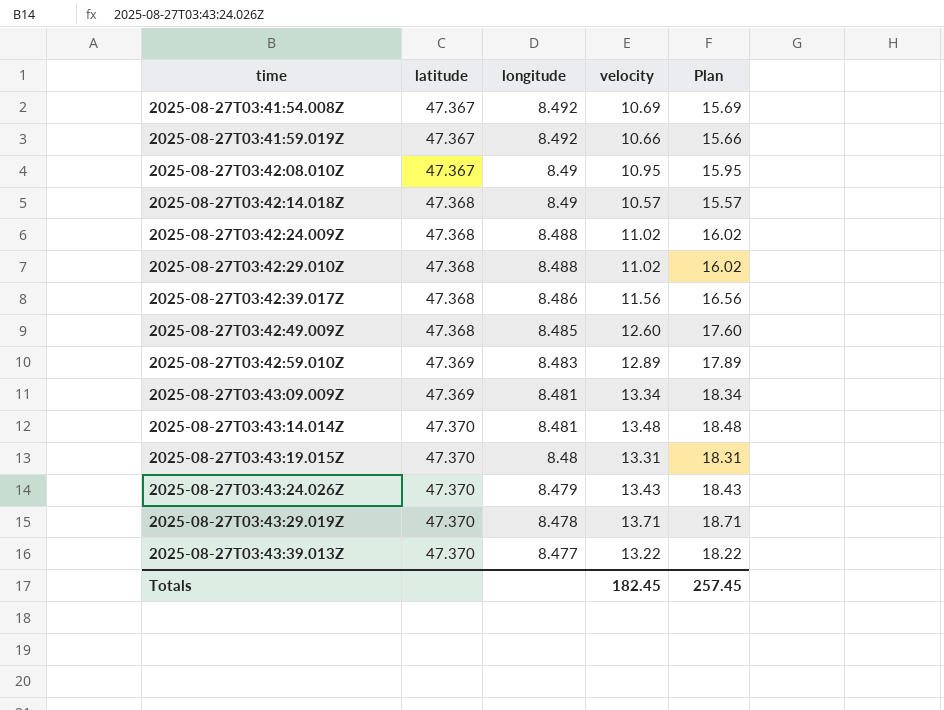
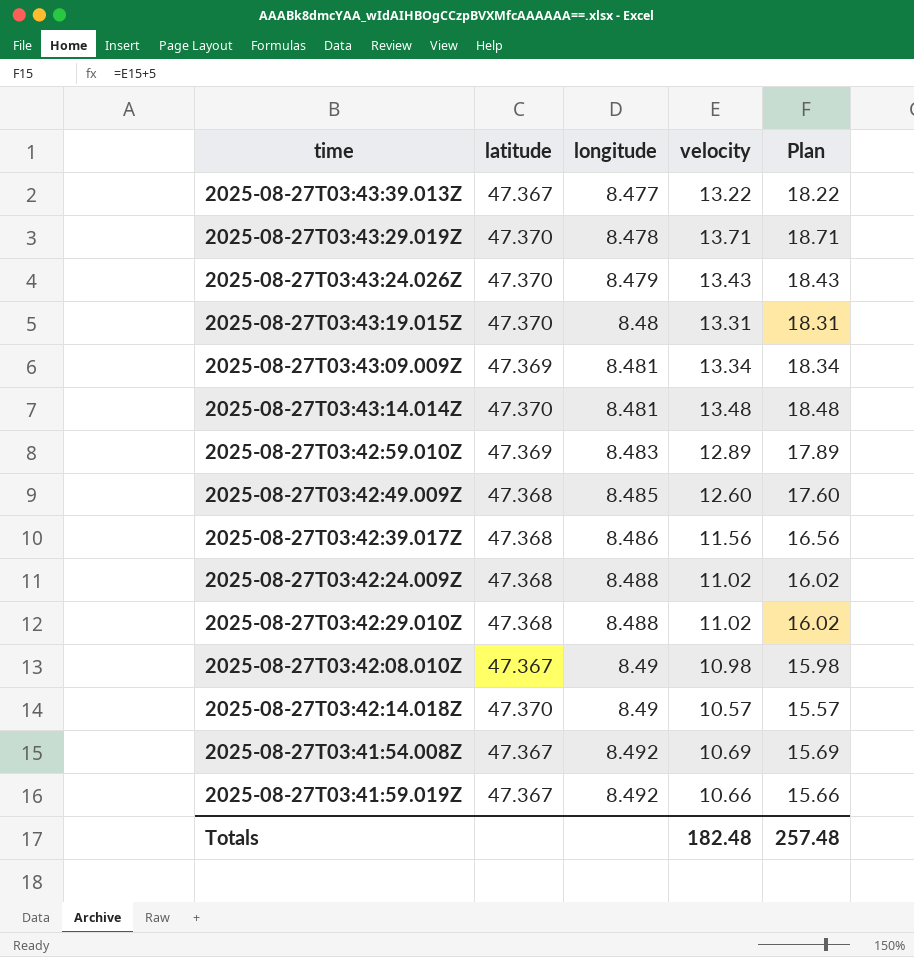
row order: time ascending -> longitude ascending
2025-08-27T03:43:39.013Z | latitude: 47.370 -> 47.367
2025-08-27T03:42:08.010Z | velocity: 10.95 -> 10.98
2025-08-27T03:42:08.010Z | Plan: 15.95 -> 15.98
2025-08-27T03:42:14.018Z | latitude: 47.368 -> 47.370
Totals | velocity: 182.45 -> 182.48
Totals | Plan: 257.45 -> 257.48

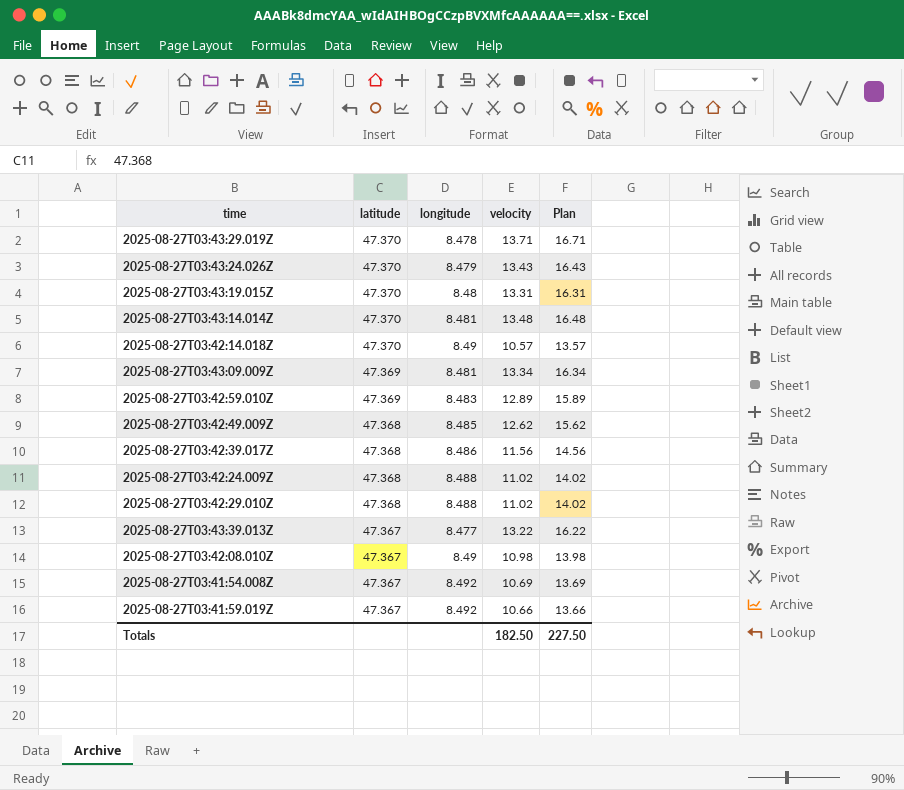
row order: longitude ascending -> latitude descending
column Plan | formula: [velocity] + 5 -> [velocity] + 3
2025-08-27T03:42:49.009Z | velocity: 12.60 -> 12.62
Totals | velocity: 182.48 -> 182.50
Totals | Plan: 257.48 -> 227.50

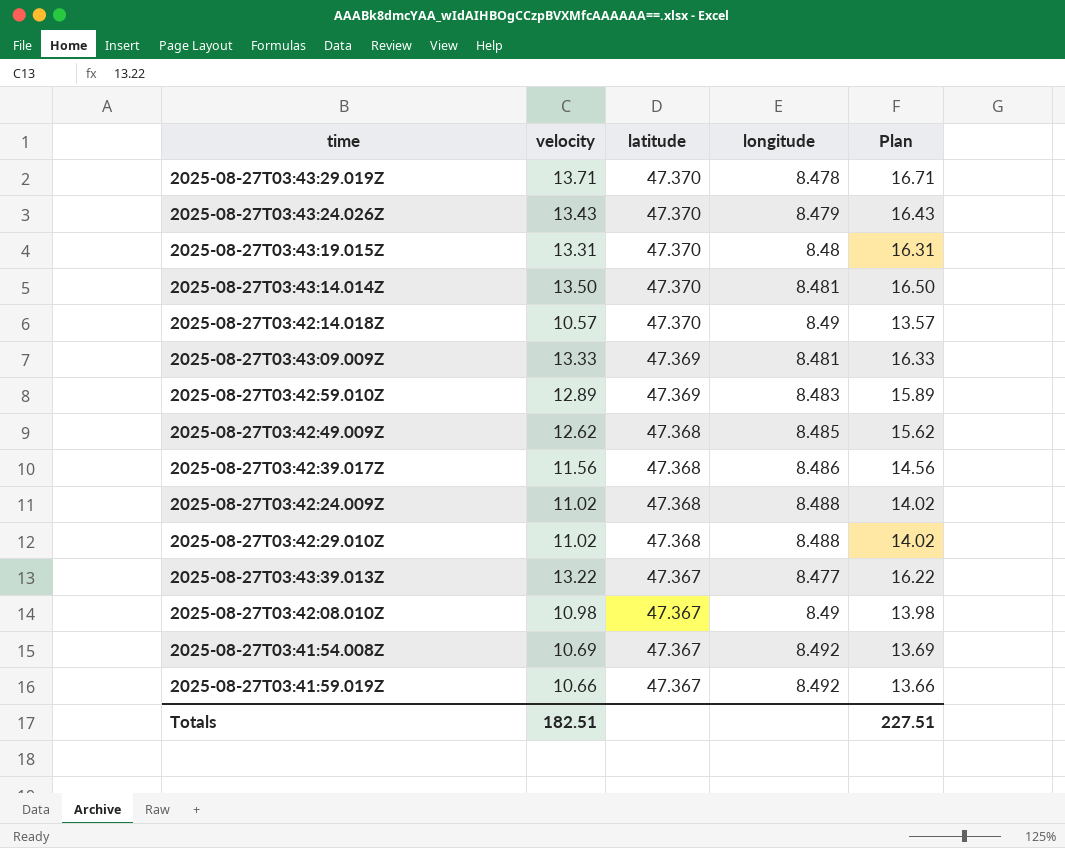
column velocity | position: 4 -> 2
2025-08-27T03:43:14.014Z | velocity: 13.48 -> 13.50
2025-08-27T03:43:14.014Z | Plan: 16.48 -> 16.50
2025-08-27T03:43:09.009Z | velocity: 13.34 -> 13.33
2025-08-27T03:43:09.009Z | Plan: 16.34 -> 16.33
Totals | velocity: 182.50 -> 182.51
Totals | Plan: 227.50 -> 227.51

